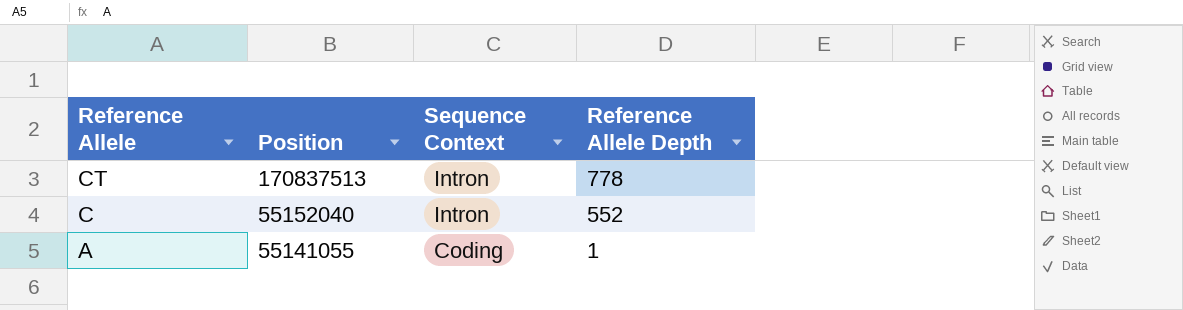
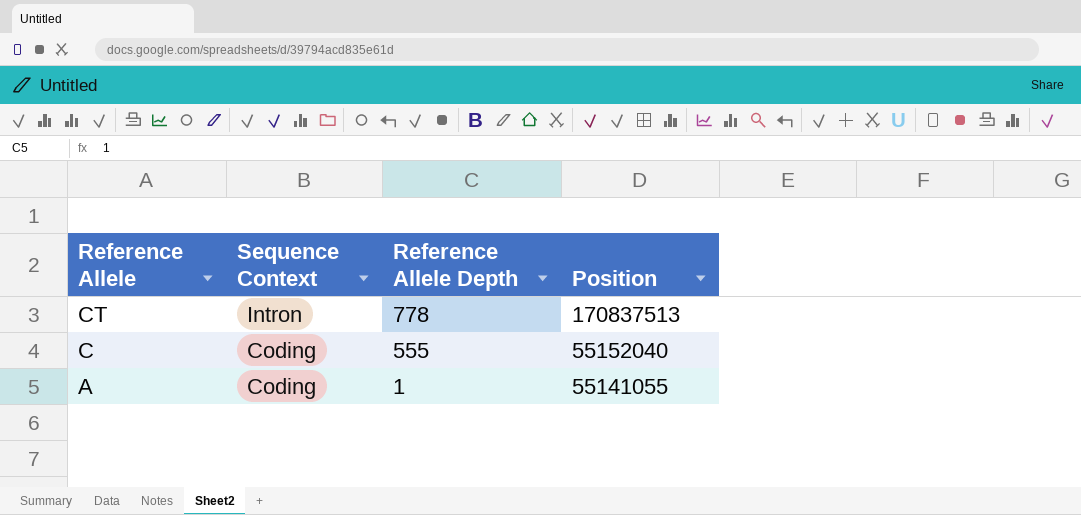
column Position | position: 2 -> 4
C | Sequence Context: Intron -> Coding
C | Reference Allele Depth: 552 -> 555

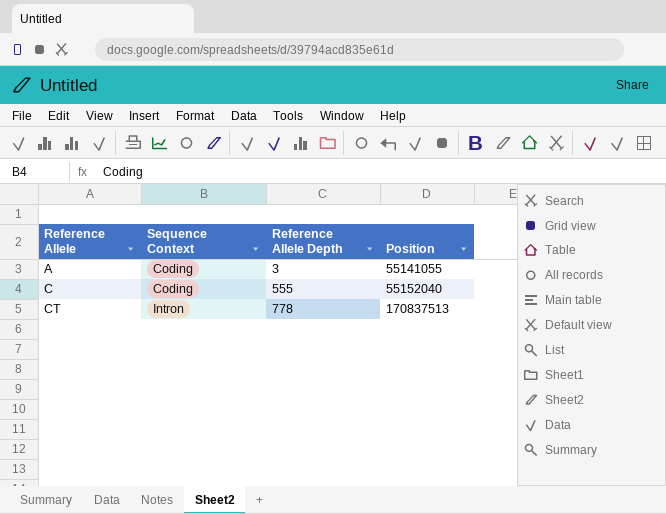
row order: Reference Allele descending -> Reference Allele ascending
A | Reference Allele Depth: 1 -> 3

